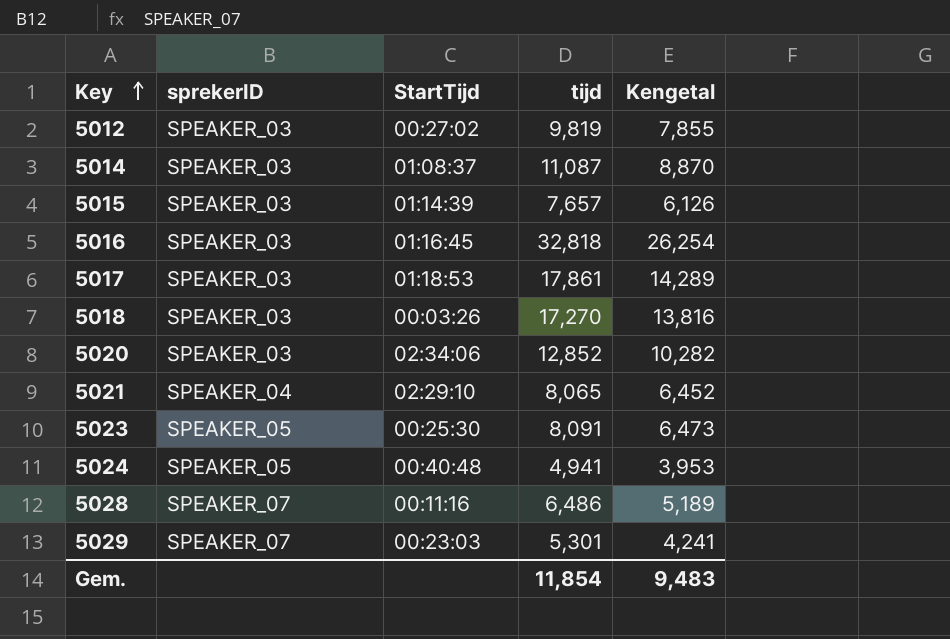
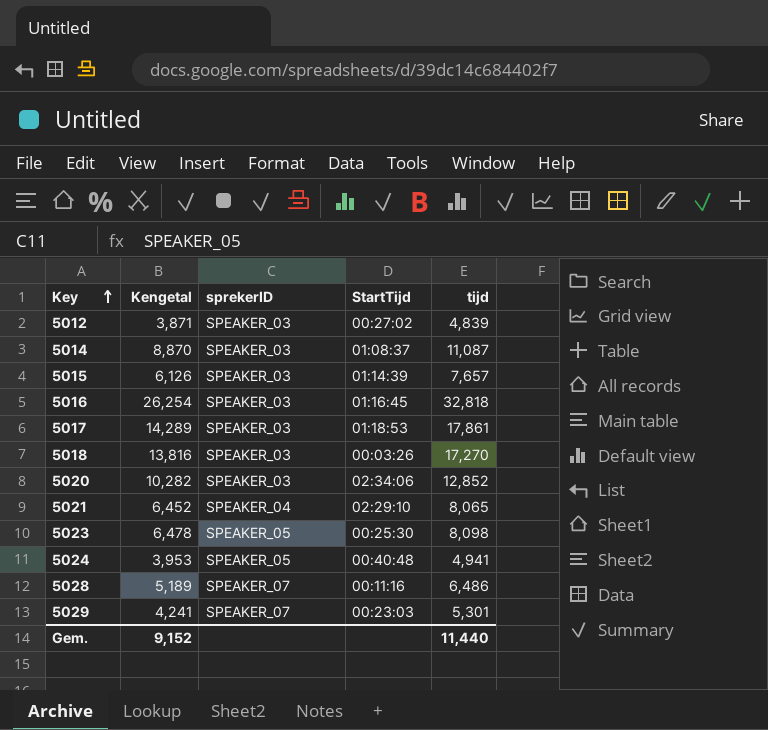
column Kengetal | position: 5 -> 2
5012 | Kengetal: 7,855 -> 3,871
5012 | tijd: 9,819 -> 4,839
5023 | Kengetal: 6,473 -> 6,478
5023 | tijd: 8,091 -> 8,098
Gem. | Kengetal: 9,483 -> 9,152
Gem. | tijd: 11,854 -> 11,440

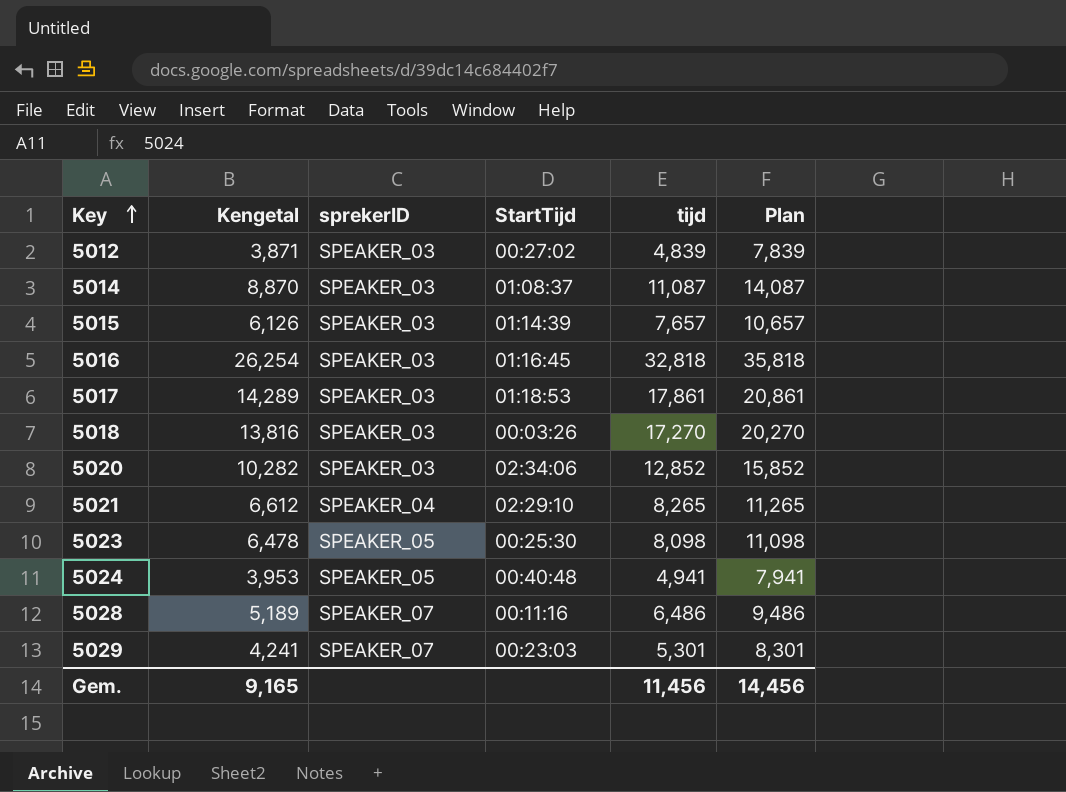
column Plan | formula: none -> [tijd] + 3
5021 | Kengetal: 6,452 -> 6,612
5021 | tijd: 8,065 -> 8,265
Gem. | Kengetal: 9,152 -> 9,165
Gem. | tijd: 11,440 -> 11,456

